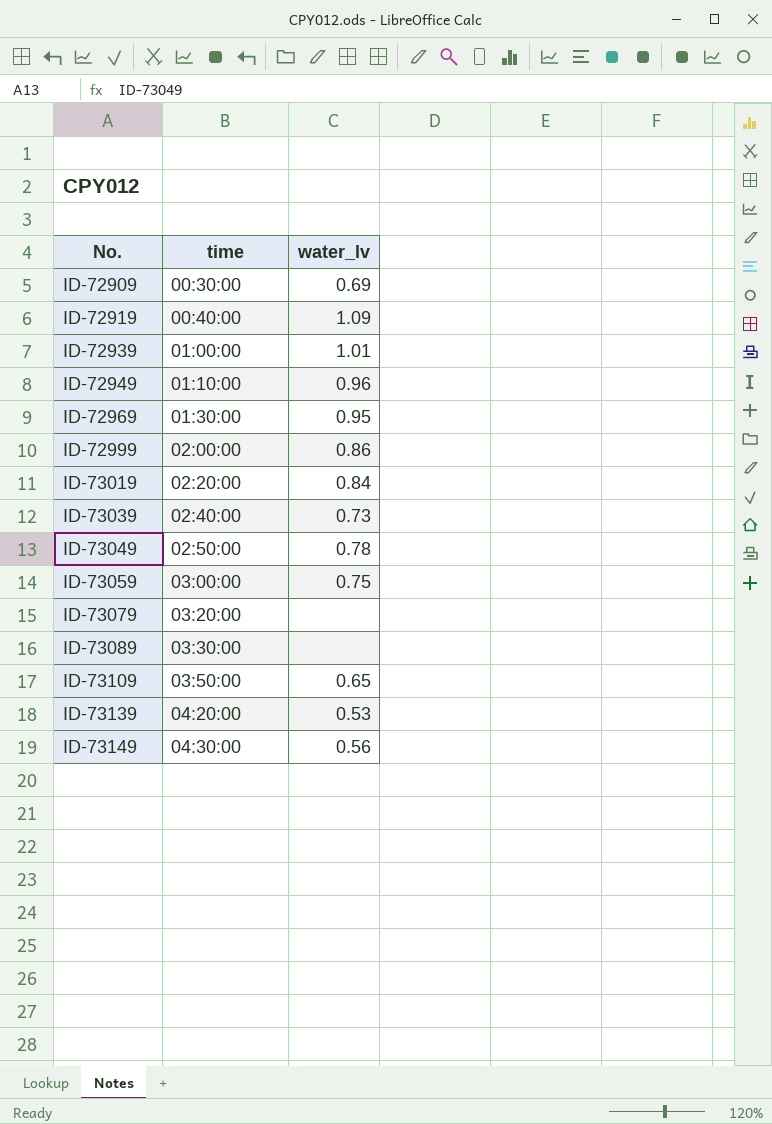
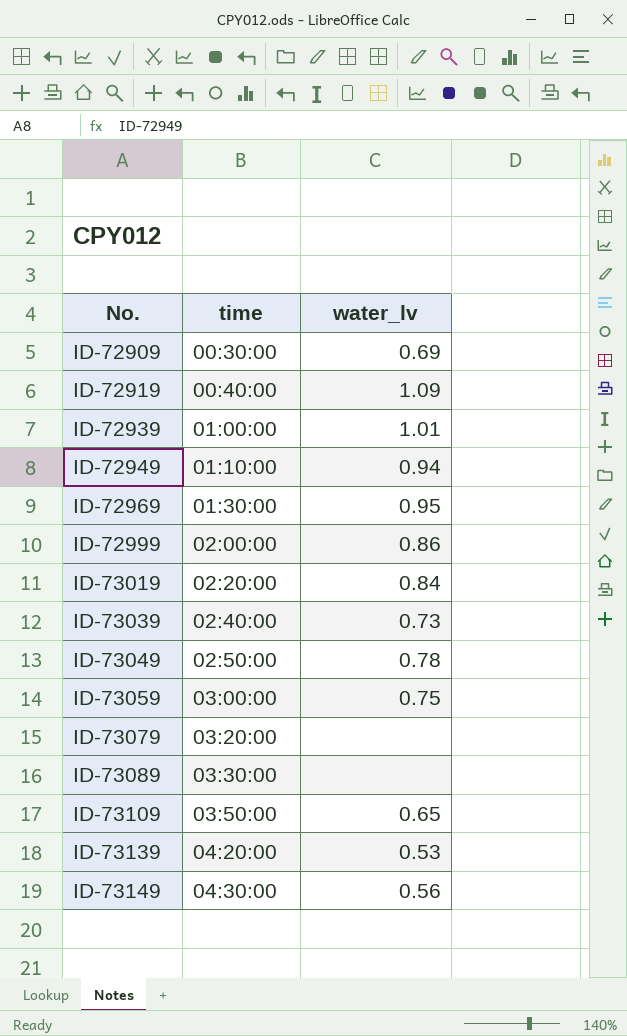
ID-72949 | water_lv: 0.96 -> 0.94

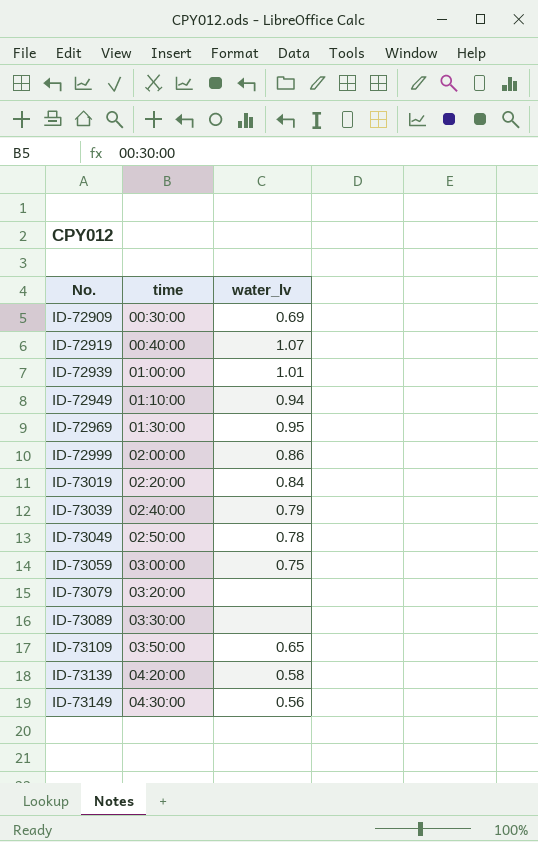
ID-72919 | water_lv: 1.09 -> 1.07
ID-73039 | water_lv: 0.73 -> 0.79
ID-73139 | water_lv: 0.53 -> 0.58

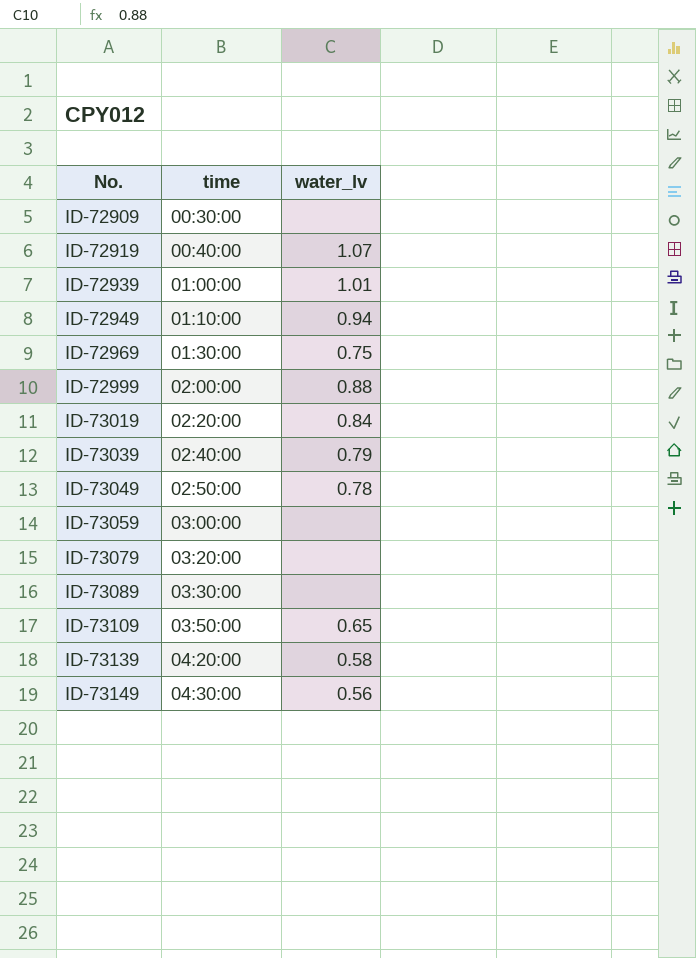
ID-72909 | water_lv: 0.69 -> none
ID-72969 | water_lv: 0.95 -> 0.75
ID-72999 | water_lv: 0.86 -> 0.88
ID-73059 | water_lv: 0.75 -> none

